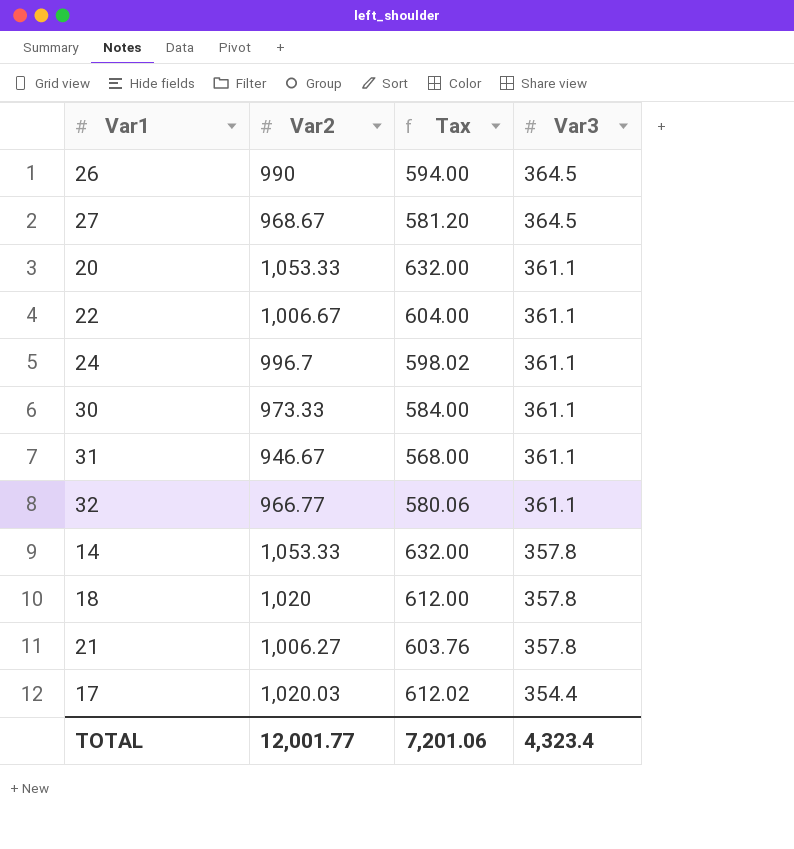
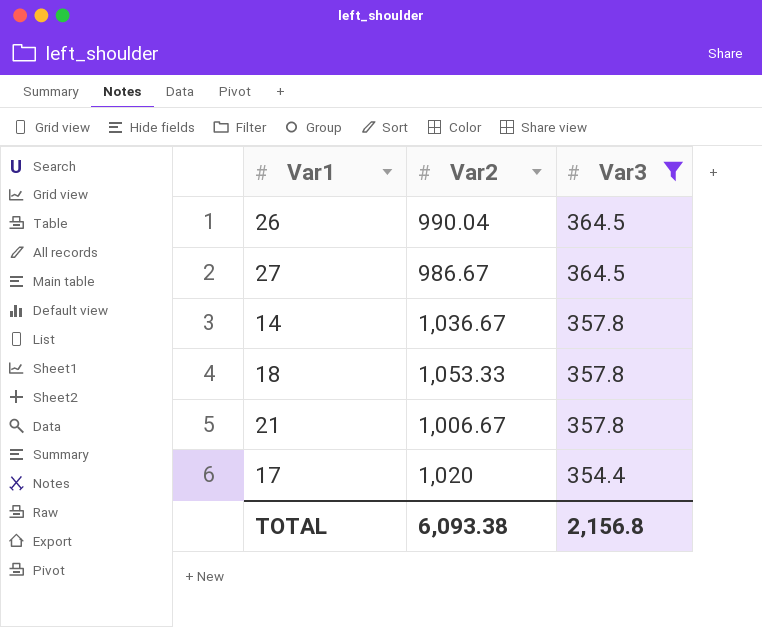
filter: none -> Var3 != 361.1
column Tax | formula: [Var2] * 0.6 -> none
26 | Var2: 990 -> 990.04
27 | Var2: 968.67 -> 986.67
14 | Var2: 1,053.33 -> 1,036.67
18 | Var2: 1,020 -> 1,053.33
21 | Var2: 1,006.27 -> 1,006.67
17 | Var2: 1,020.03 -> 1,020
TOTAL | Var2: 12,001.77 -> 6,093.38
TOTAL | Var3: 4,323.4 -> 2,156.8

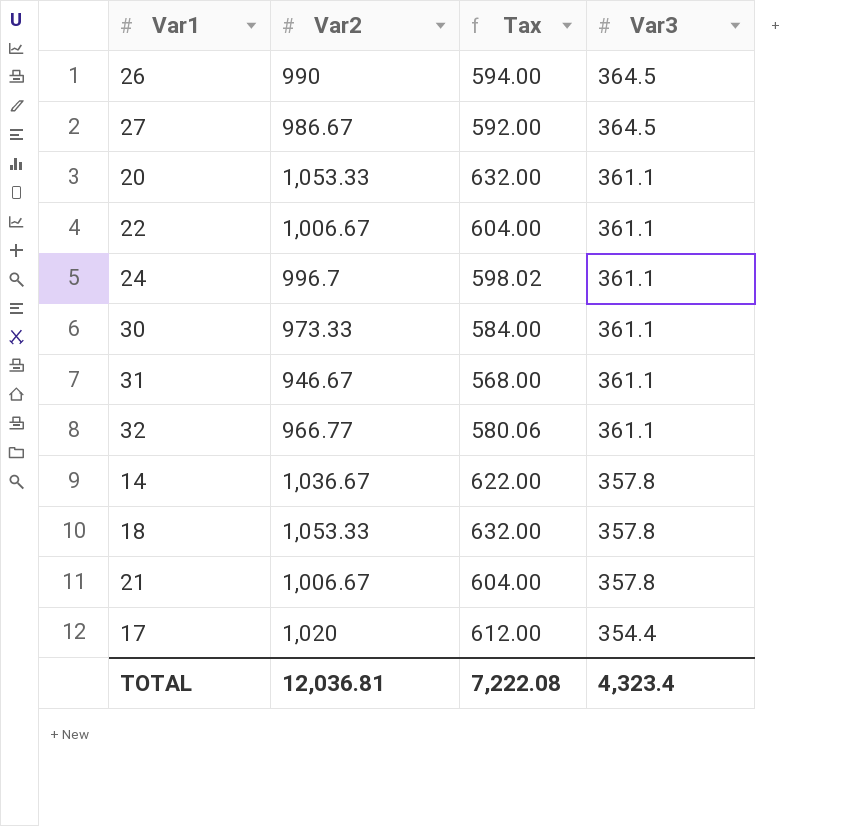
filter: Var3 != 361.1 -> none
column Tax | formula: none -> [Var2] * 0.6
26 | Var2: 990.04 -> 990
TOTAL | Var2: 6,093.38 -> 12,036.81
TOTAL | Var3: 2,156.8 -> 4,323.4

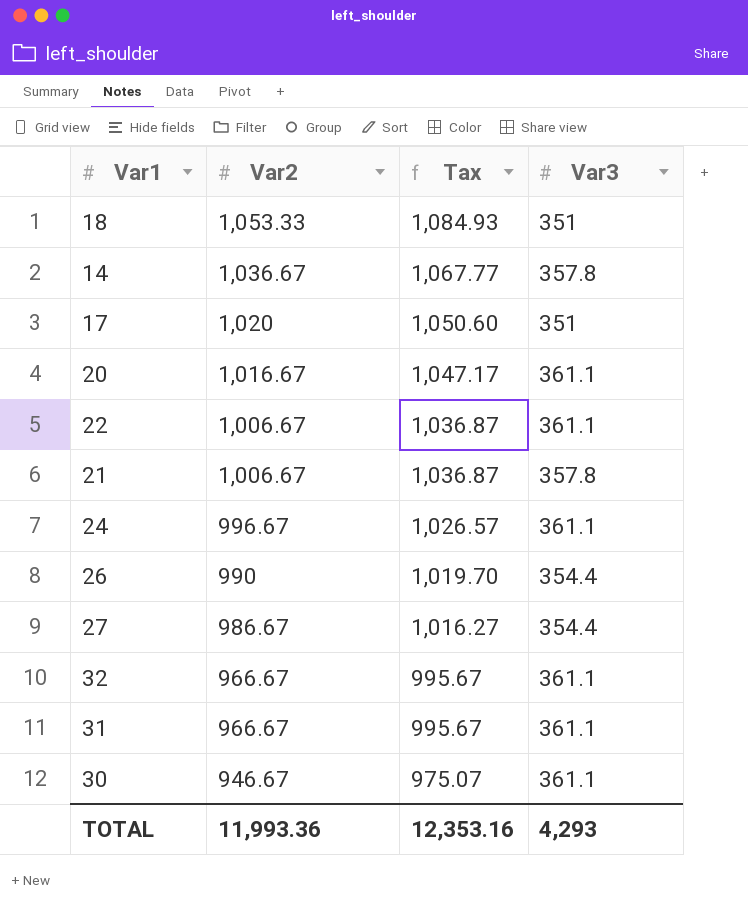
row order: Var3 descending -> Var2 descending
column Tax | formula: [Var2] * 0.6 -> [Var2] * 1.03
18 | Var3: 357.8 -> 351
17 | Var3: 354.4 -> 351
20 | Var2: 1,053.33 -> 1,016.67
24 | Var2: 996.7 -> 996.67
26 | Var3: 364.5 -> 354.4
27 | Var3: 364.5 -> 354.4
32 | Var2: 966.77 -> 966.67
31 | Var2: 946.67 -> 966.67
30 | Var2: 973.33 -> 946.67
TOTAL | Var2: 12,036.81 -> 11,993.36
TOTAL | Tax: 7,222.08 -> 12,353.16
TOTAL | Var3: 4,323.4 -> 4,293

